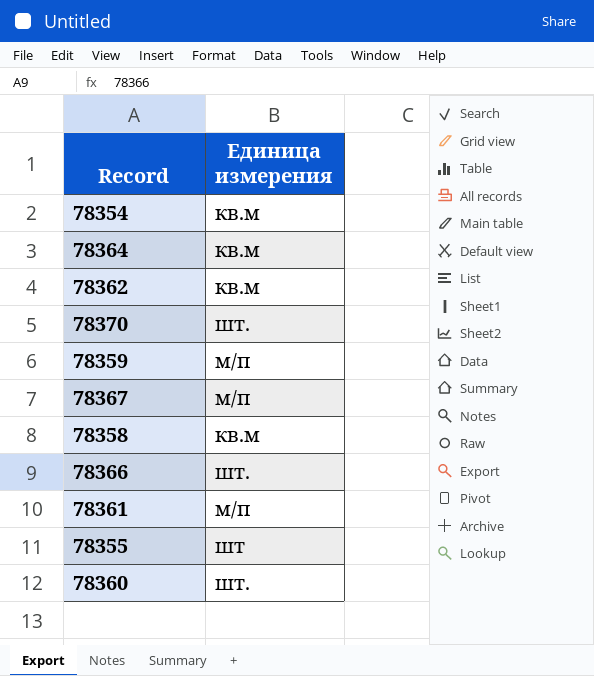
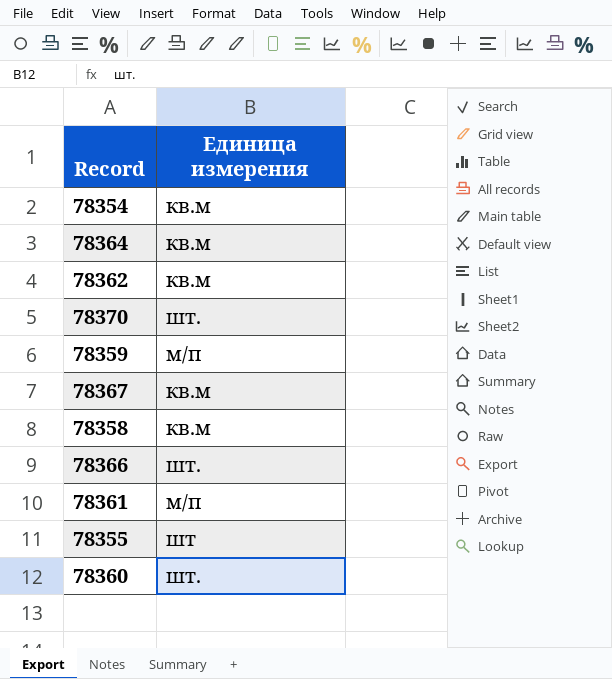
78367 | Единица измерения: м/п -> кв.м

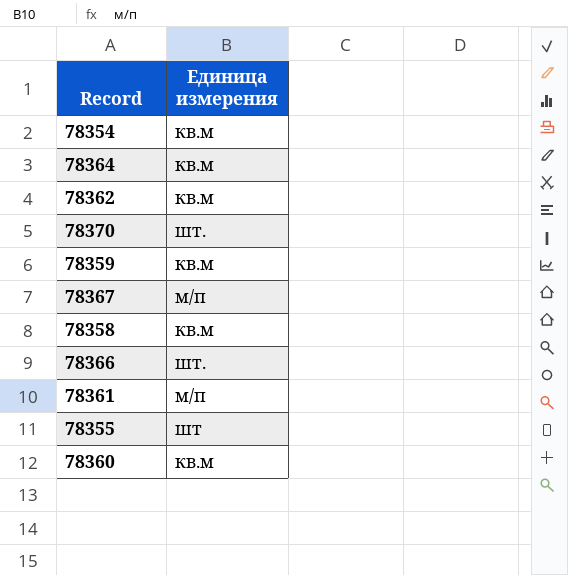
78359 | Единица измерения: м/п -> кв.м
78367 | Единица измерения: кв.м -> м/п
78360 | Единица измерения: шт. -> кв.м

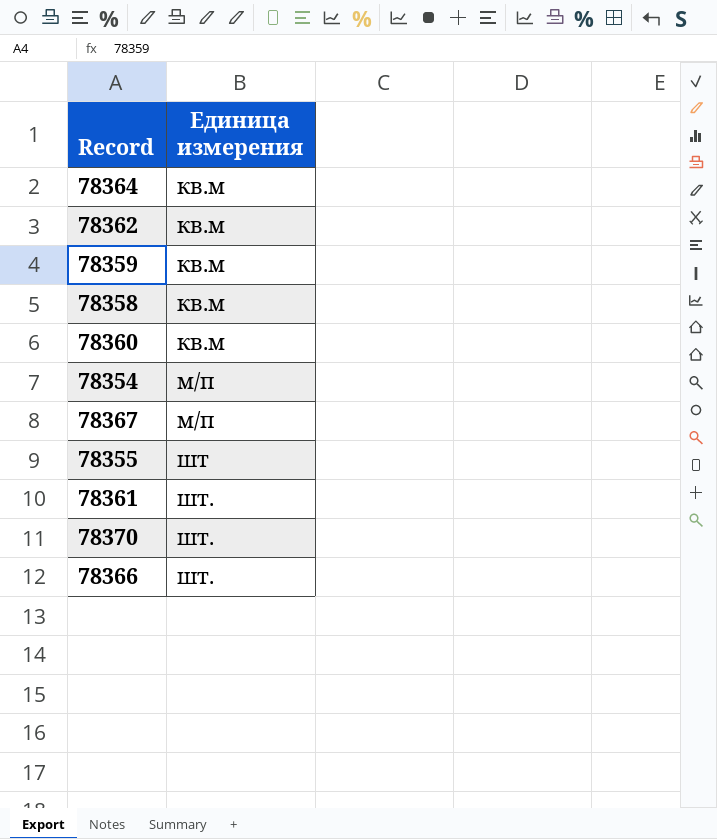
row order: none -> Единица измерения ascending
78354 | Единица измерения: кв.м -> м/п
78361 | Единица измерения: м/п -> шт.

